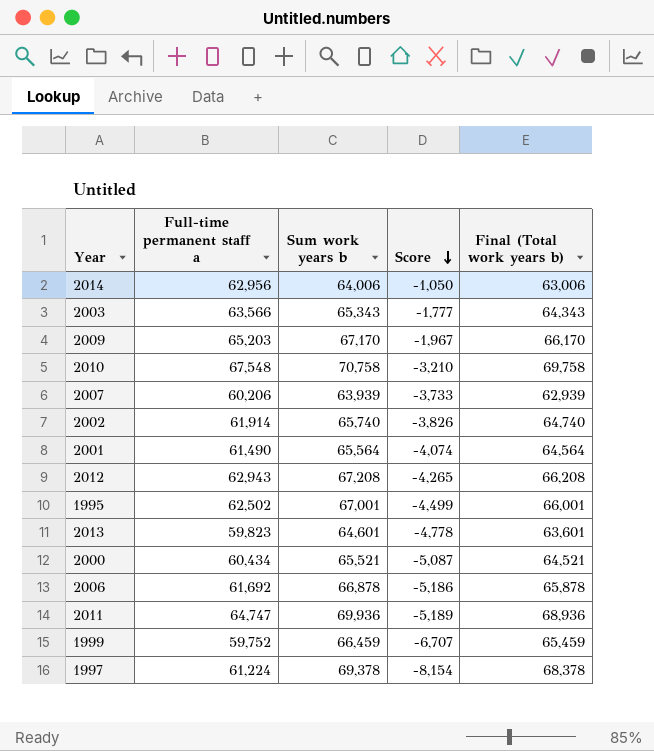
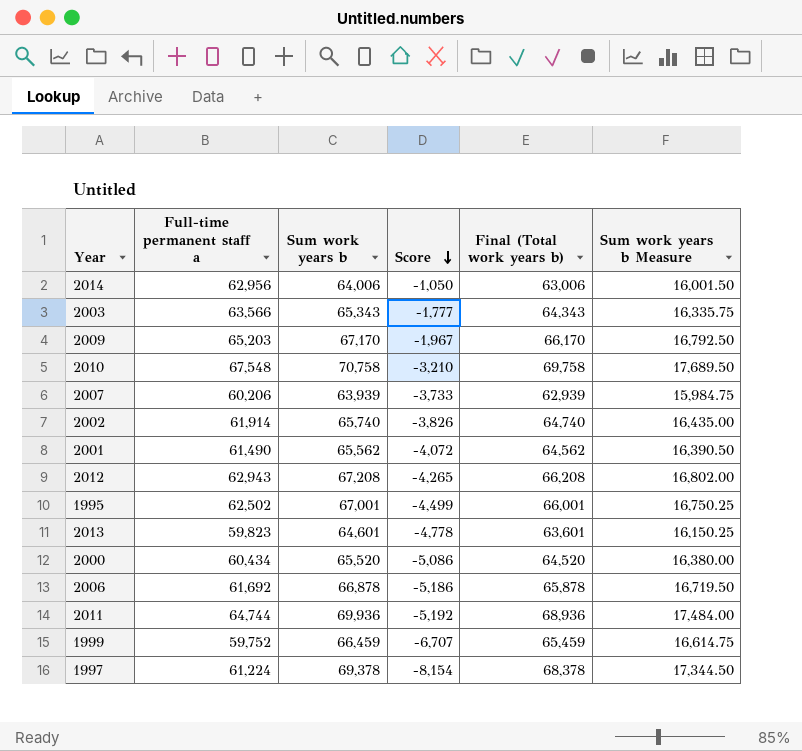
column Sum work years b Measure | formula: none -> [Sum work years b] * 0.25
2001 | Sum work years b: 65,564 -> 65,562
2001 | Score: -4,074 -> -4,072
2001 | Final (Total work years b): 64,564 -> 64,562
2000 | Sum work years b: 65,521 -> 65,520
2000 | Score: -5,087 -> -5,086
2000 | Final (Total work years b): 64,521 -> 64,520
2011 | Full-time permanent staff a: 64,747 -> 64,744
2011 | Score: -5,189 -> -5,192

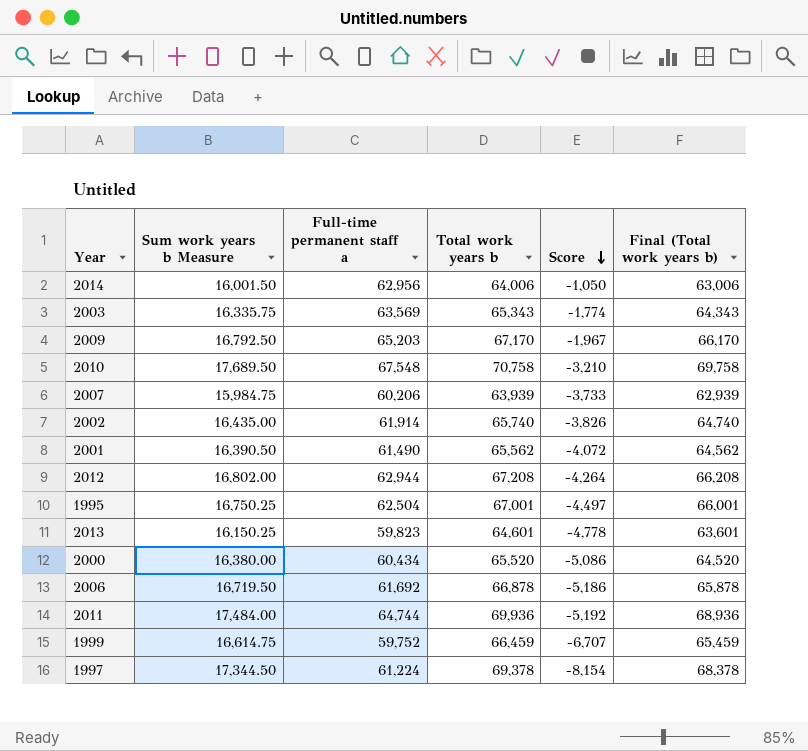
column Sum work years b Measure | position: 6 -> 2
column name: Sum work years b -> Total work years b
2003 | Full-time permanent staff a: 63,566 -> 63,569
2003 | Score: -1,777 -> -1,774
2012 | Full-time permanent staff a: 62,943 -> 62,944
2012 | Score: -4,265 -> -4,264
1995 | Full-time permanent staff a: 62,502 -> 62,504
1995 | Score: -4,499 -> -4,497

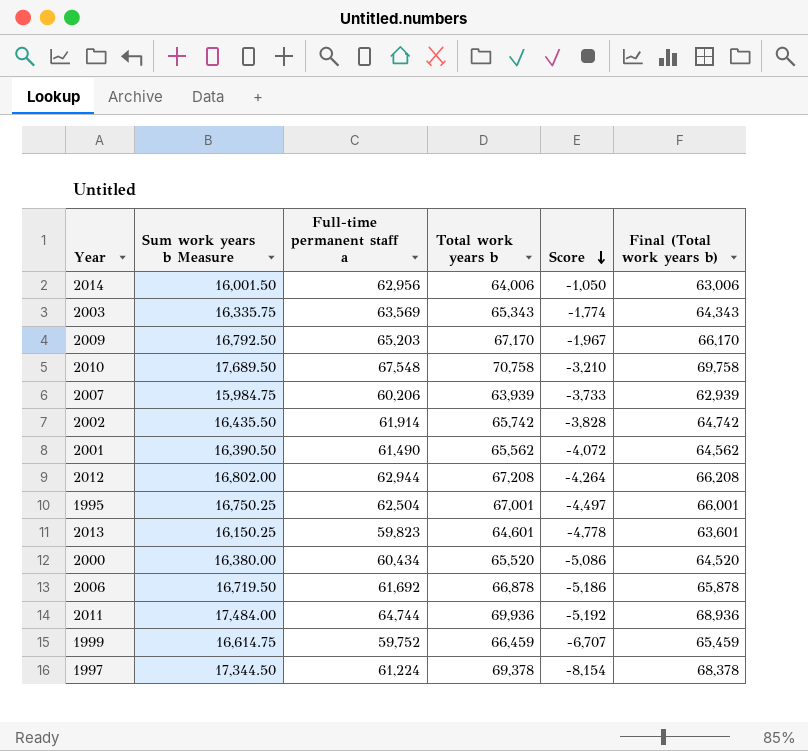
2002 | Sum work years b Measure: 16,435.00 -> 16,435.50
2002 | Total work years b: 65,740 -> 65,742
2002 | Score: -3,826 -> -3,828
2002 | Final (Total work years b): 64,740 -> 64,742

